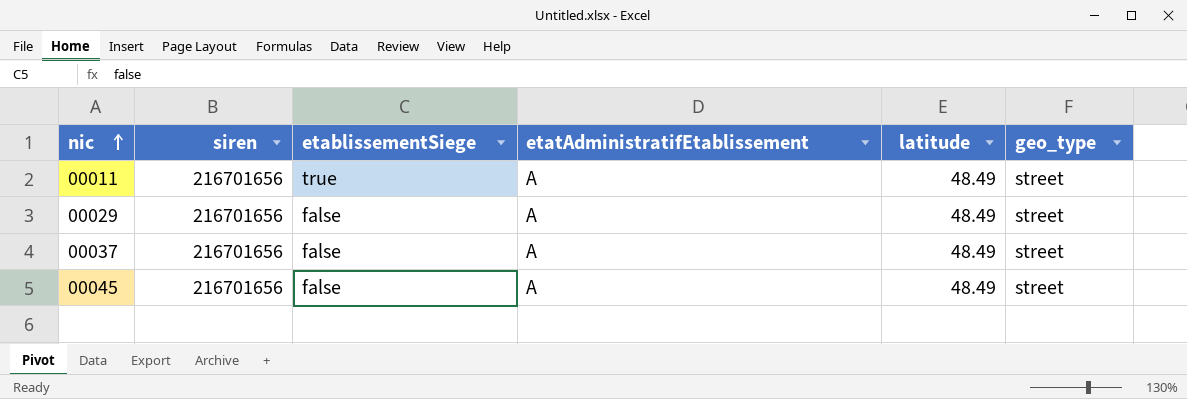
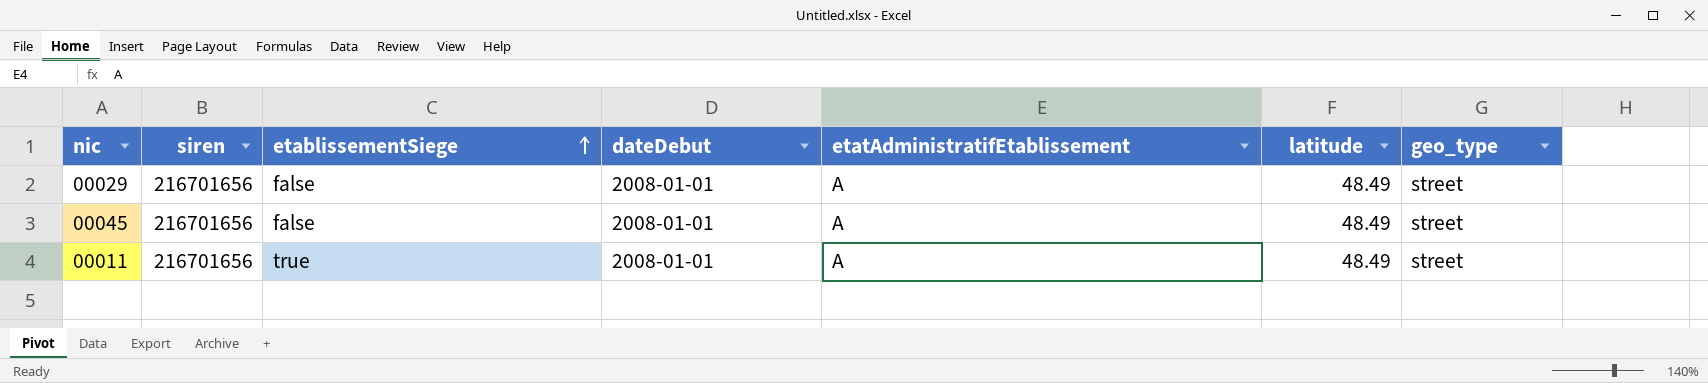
row order: nic ascending -> etablissementSiege ascending
column dateDebut | position: none -> 4
row 00037: 216701656 | false | A | 48.49 | street -> none

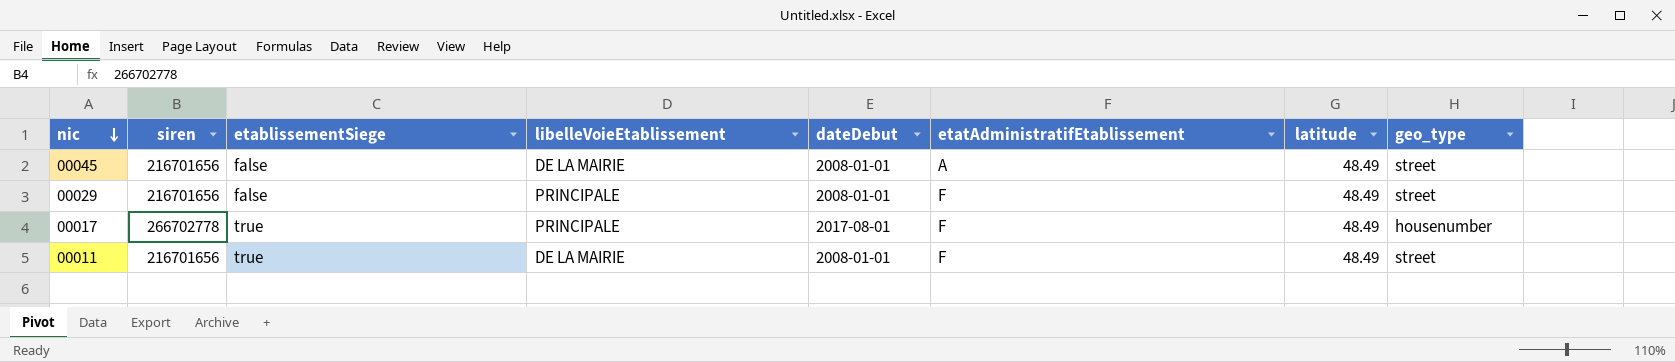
row order: etablissementSiege ascending -> nic descending
column libelleVoieEtablissement | position: none -> 4
00029 | etatAdministratifEtablissement: A -> F
row 00017: none -> 266702778 | true | PRINCIPALE | 2017-08-01 | F | 48.49 | housenumber
00011 | etatAdministratifEtablissement: A -> F

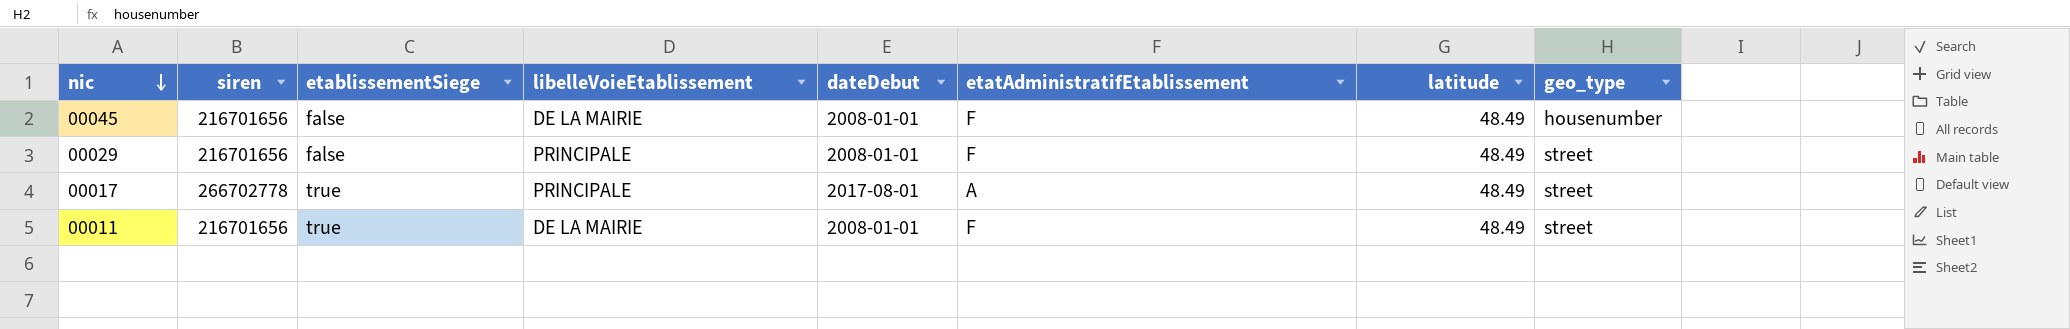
00045 | etatAdministratifEtablissement: A -> F
00045 | geo_type: street -> housenumber
00017 | etatAdministratifEtablissement: F -> A
00017 | geo_type: housenumber -> street

